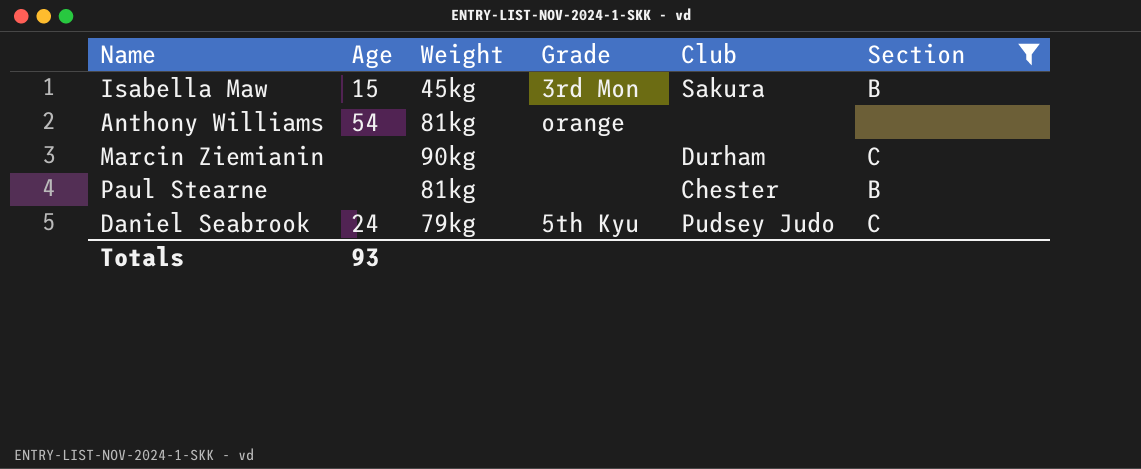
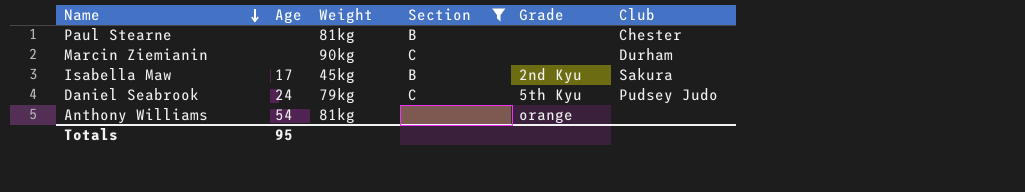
row order: none -> Name descending
column Section | position: 6 -> 4
Isabella Maw | Age: 15 -> 17
Isabella Maw | Grade: 3rd Mon -> 2nd Kyu
Totals | Age: 93 -> 95

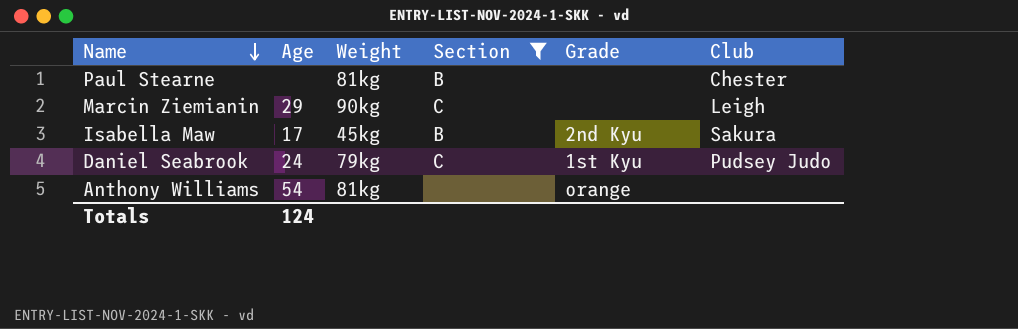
Marcin Ziemianin | Age: none -> 29
Marcin Ziemianin | Club: Durham -> Leigh
Daniel Seabrook | Grade: 5th Kyu -> 1st Kyu
Totals | Age: 95 -> 124

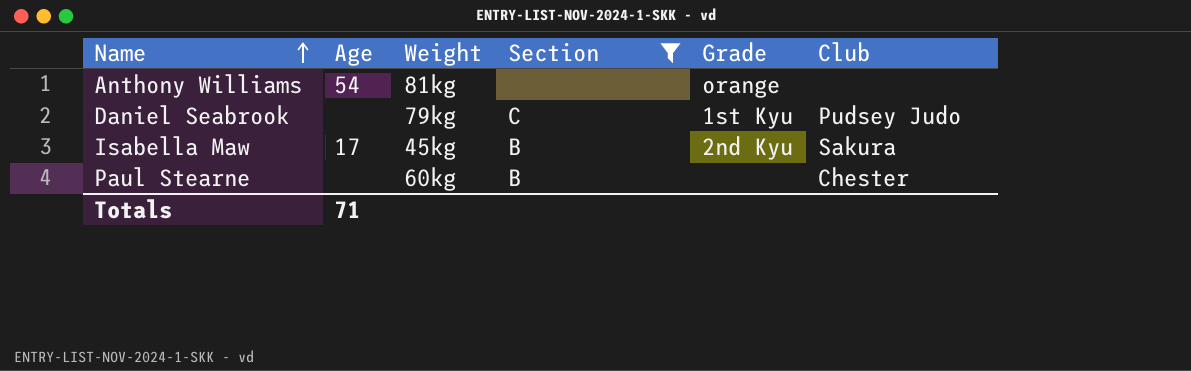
row order: Name descending -> Name ascending
row Marcin Ziemianin: 29 | 90kg | C | none | Leigh -> none
Daniel Seabrook | Age: 24 -> none
Paul Stearne | Weight: 81kg -> 60kg
Totals | Age: 124 -> 71

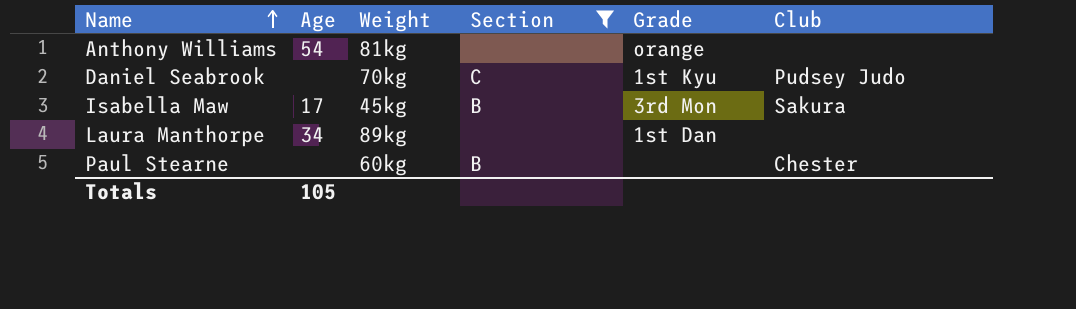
Daniel Seabrook | Weight: 79kg -> 70kg
Isabella Maw | Grade: 2nd Kyu -> 3rd Mon
row Laura Manthorpe: none -> 34 | 89kg | none | 1st Dan | none
Totals | Age: 71 -> 105

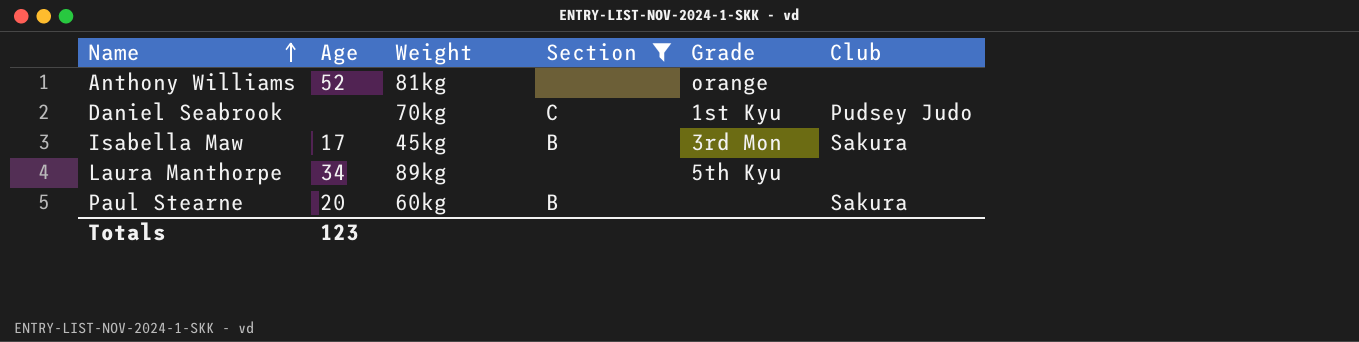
Anthony Williams | Age: 54 -> 52
Laura Manthorpe | Grade: 1st Dan -> 5th Kyu
Paul Stearne | Age: none -> 20
Paul Stearne | Club: Chester -> Sakura
Totals | Age: 105 -> 123

